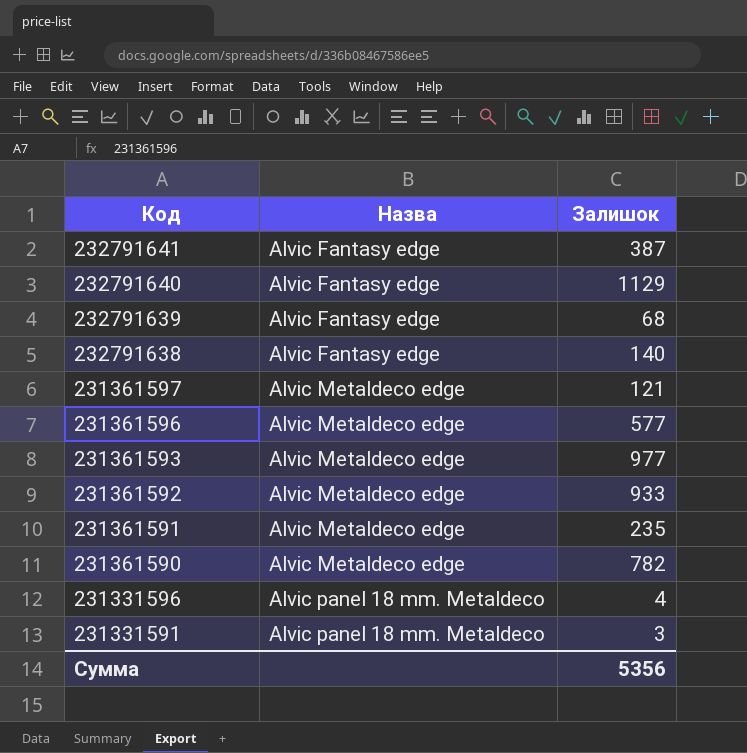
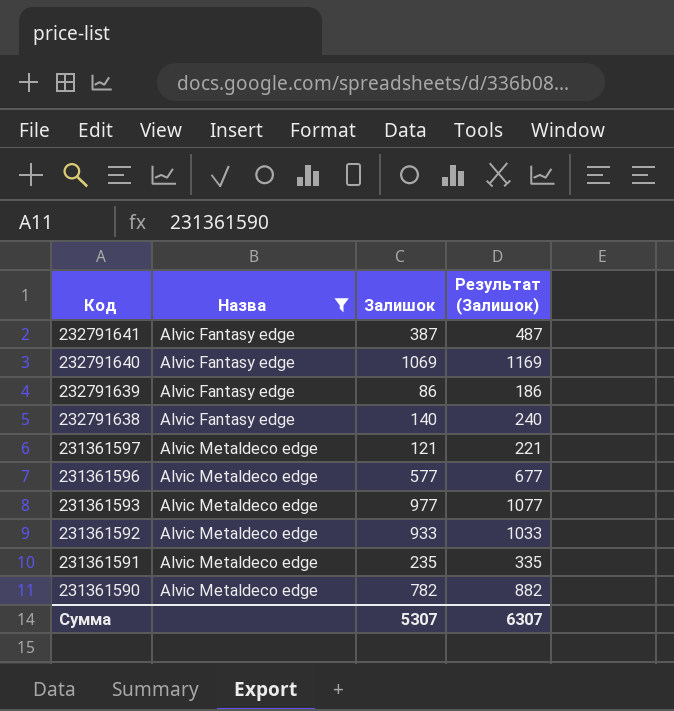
filter: none -> Назва != Alvic panel 18 mm. Metaldeco
column Результат (Залишок) | formula: none -> [Залишок] + 100
232791640 | Залишок: 1129 -> 1069
232791639 | Залишок: 68 -> 86
Сумма | Залишок: 5356 -> 5307

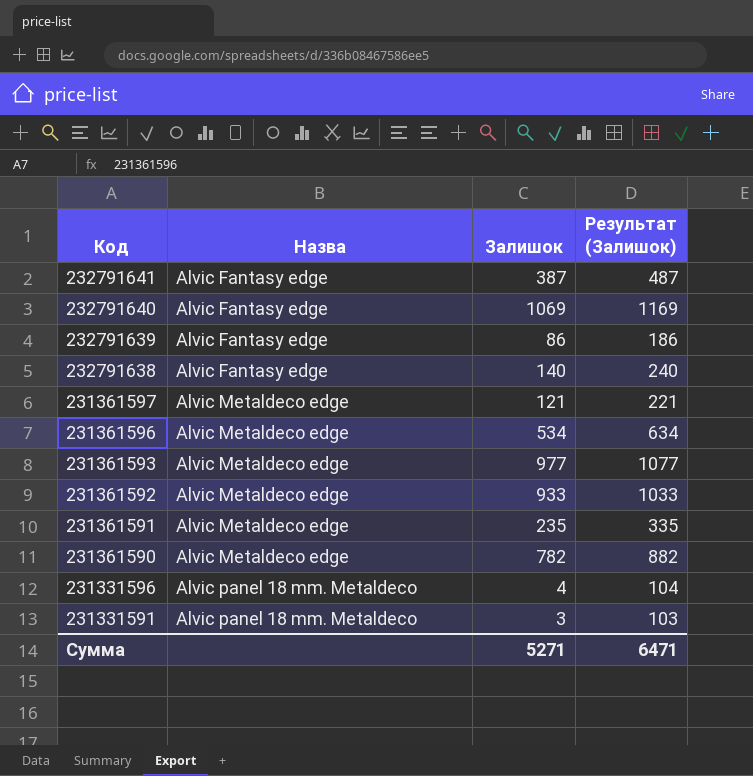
filter: Назва != Alvic panel 18 mm. Metaldeco -> none
231361596 | Залишок: 577 -> 534
231361596 | Результат (Залишок): 677 -> 634
Сумма | Залишок: 5307 -> 5271
Сумма | Результат (Залишок): 6307 -> 6471

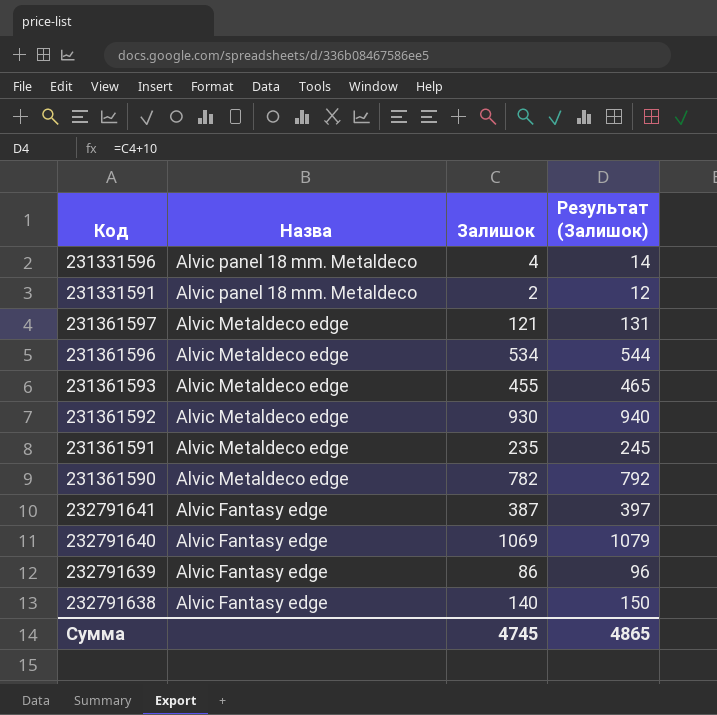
row order: Код descending -> Назва descending
column Результат (Залишок) | formula: [Залишок] + 100 -> [Залишок] + 10
231331591 | Залишок: 3 -> 2
231361593 | Залишок: 977 -> 455
231361592 | Залишок: 933 -> 930
Сумма | Залишок: 5271 -> 4745
Сумма | Результат (Залишок): 6471 -> 4865

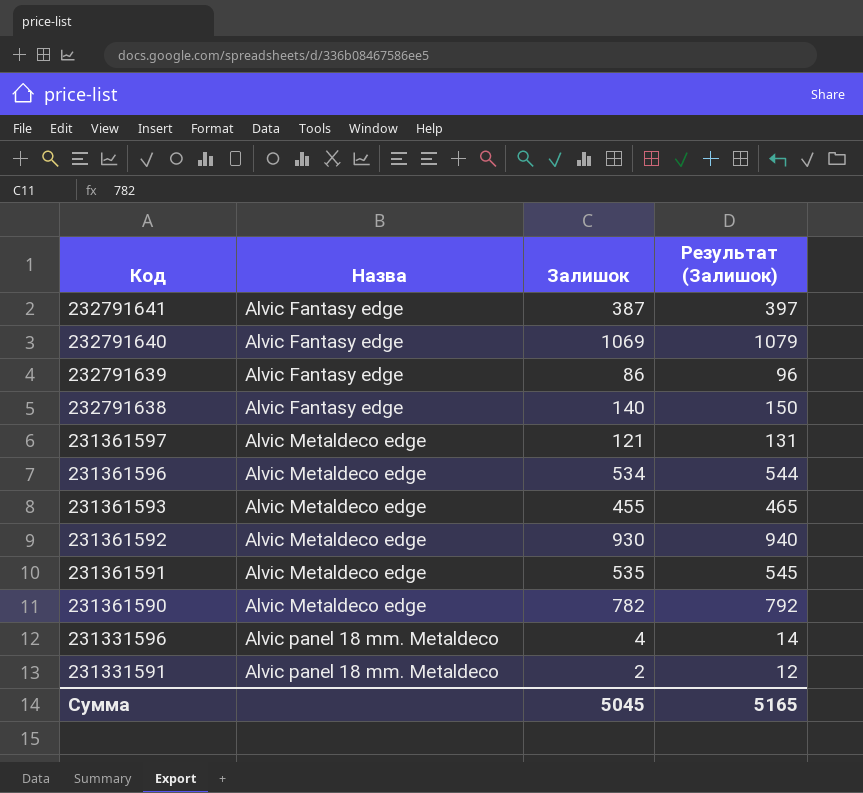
row order: Назва descending -> Код descending
231361591 | Залишок: 235 -> 535
231361591 | Результат (Залишок): 245 -> 545
Сумма | Залишок: 4745 -> 5045
Сумма | Результат (Залишок): 4865 -> 5165

